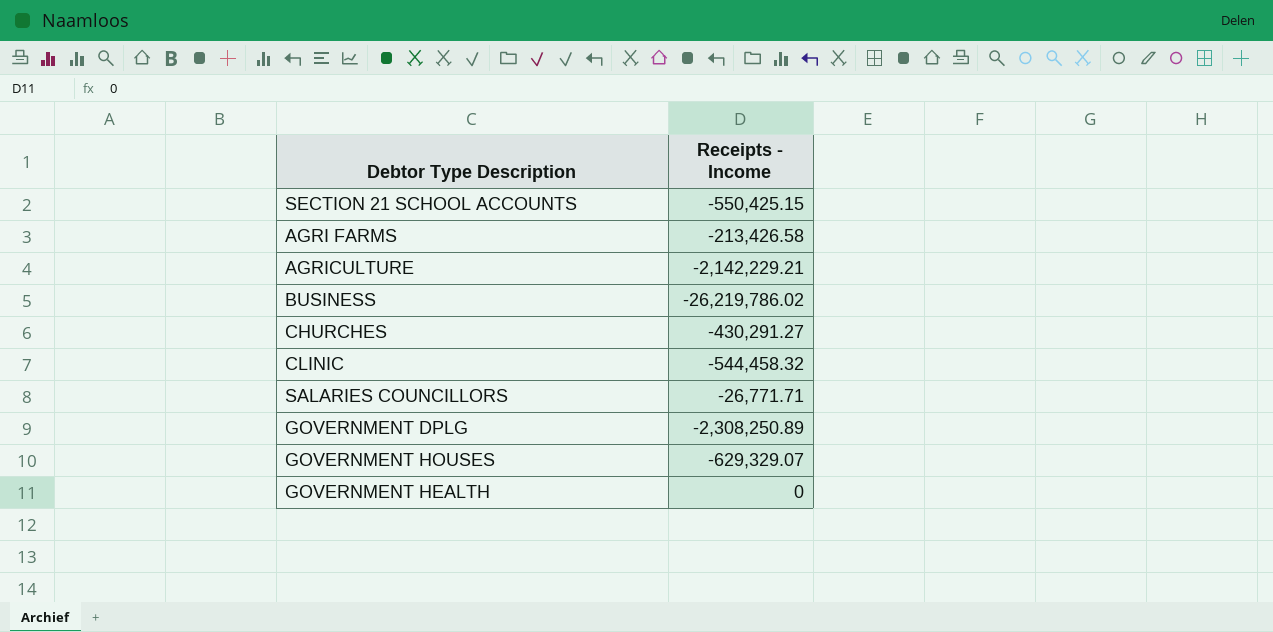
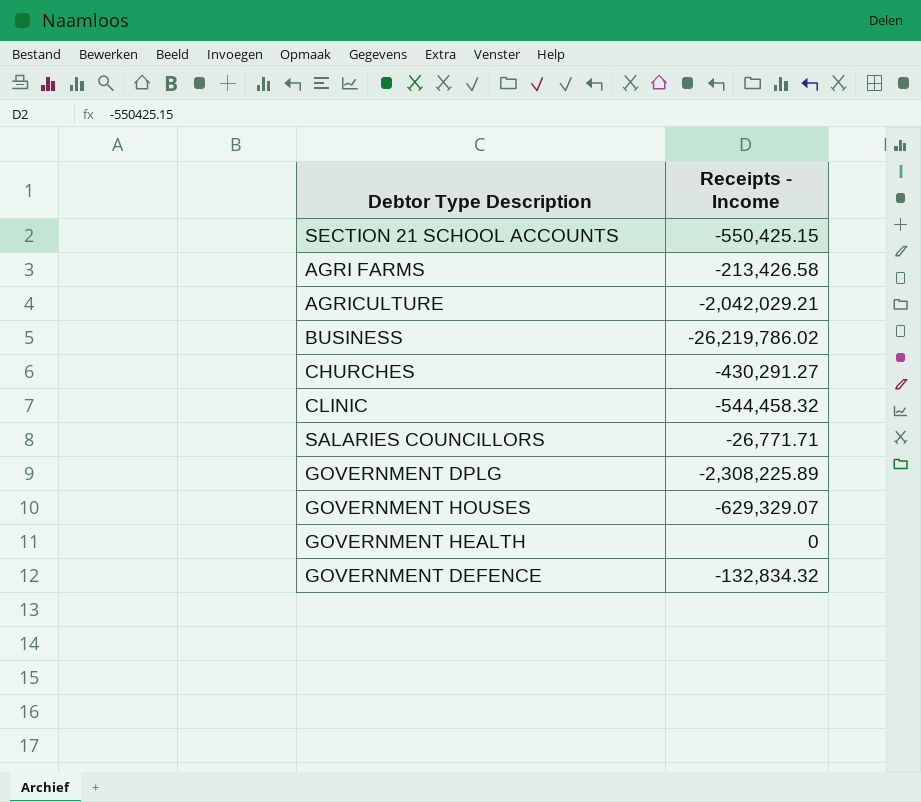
AGRICULTURE | Receipts - Income: -2,142,229.21 -> -2,042,029.21
GOVERNMENT DPLG | Receipts - Income: -2,308,250.89 -> -2,308,225.89
row GOVERNMENT DEFENCE: none -> -132,834.32

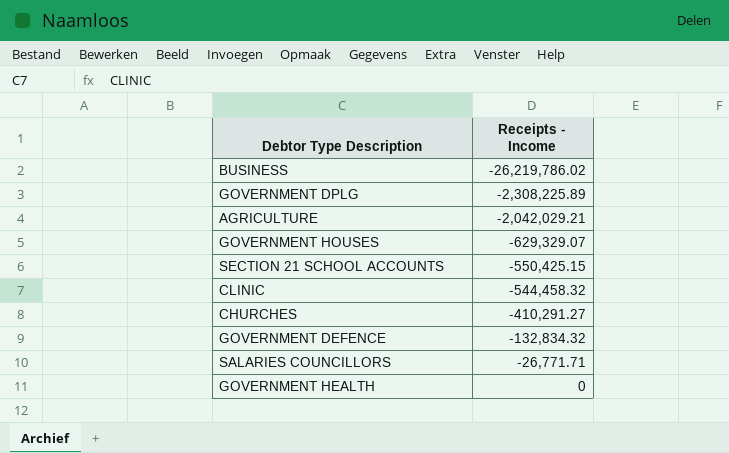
row order: none -> Receipts - Income ascending
row AGRI FARMS: -213,426.58 -> none
CHURCHES | Receipts - Income: -430,291.27 -> -410,291.27

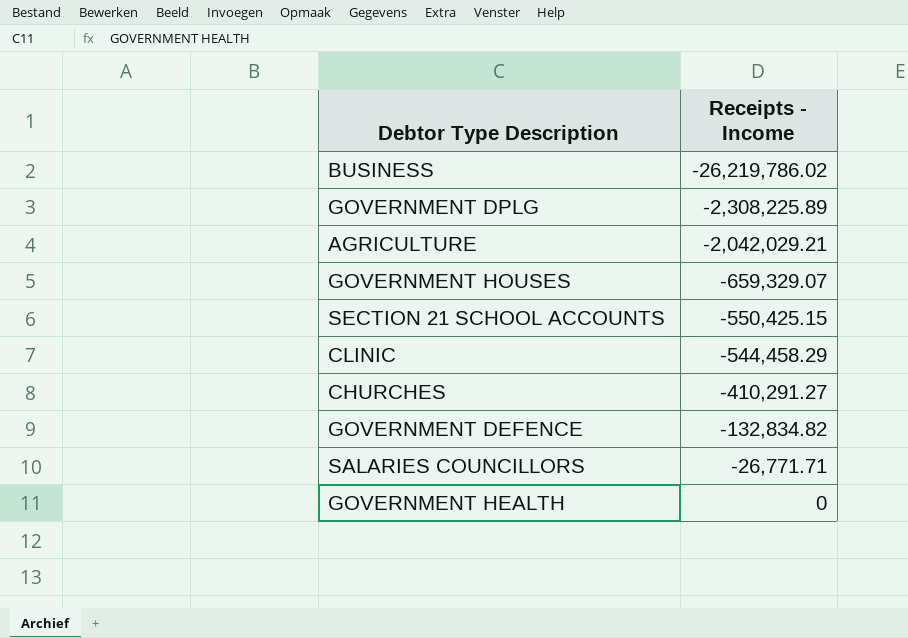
GOVERNMENT HOUSES | Receipts - Income: -629,329.07 -> -659,329.07
CLINIC | Receipts - Income: -544,458.32 -> -544,458.29
GOVERNMENT DEFENCE | Receipts - Income: -132,834.32 -> -132,834.82

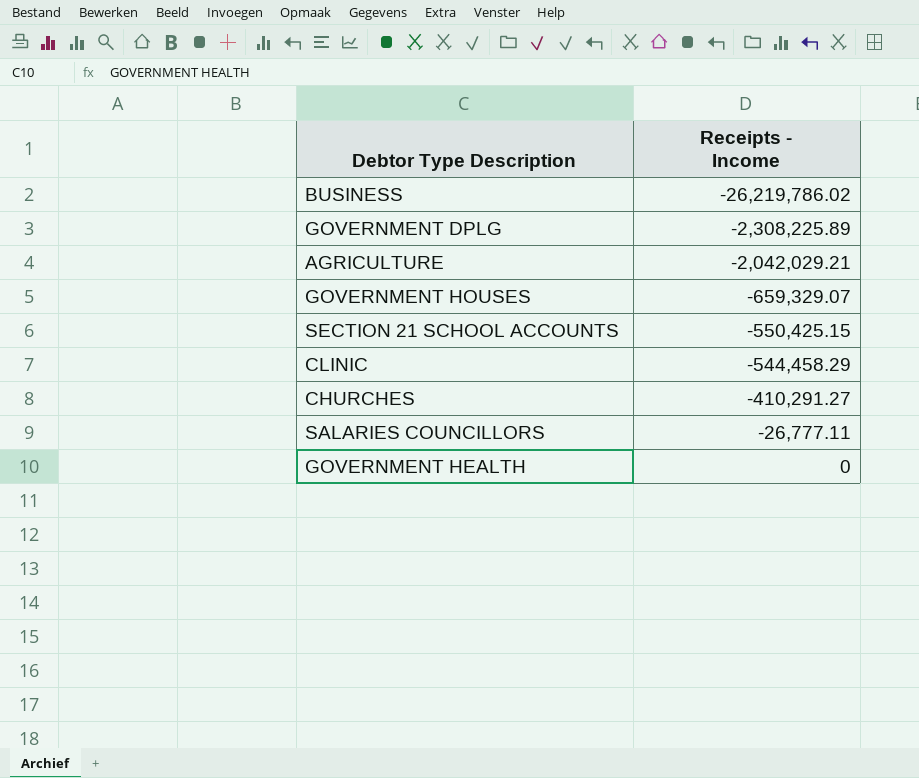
row GOVERNMENT DEFENCE: -132,834.82 -> none
SALARIES COUNCILLORS | Receipts - Income: -26,771.71 -> -26,777.11

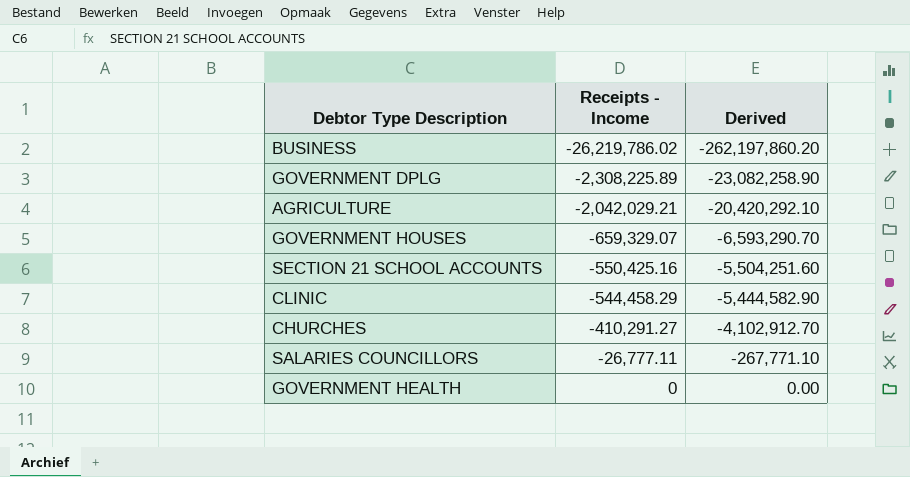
column Derived | formula: none -> [Receipts - Income] * 10
SECTION 21 SCHOOL ACCOUNTS | Receipts - Income: -550,425.15 -> -550,425.16

